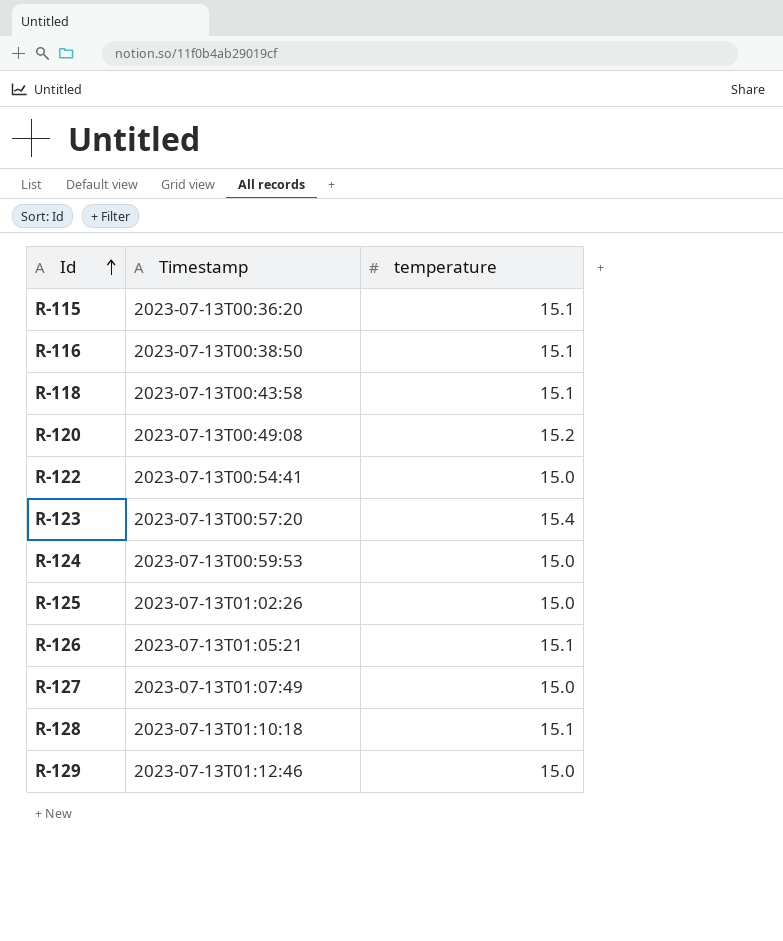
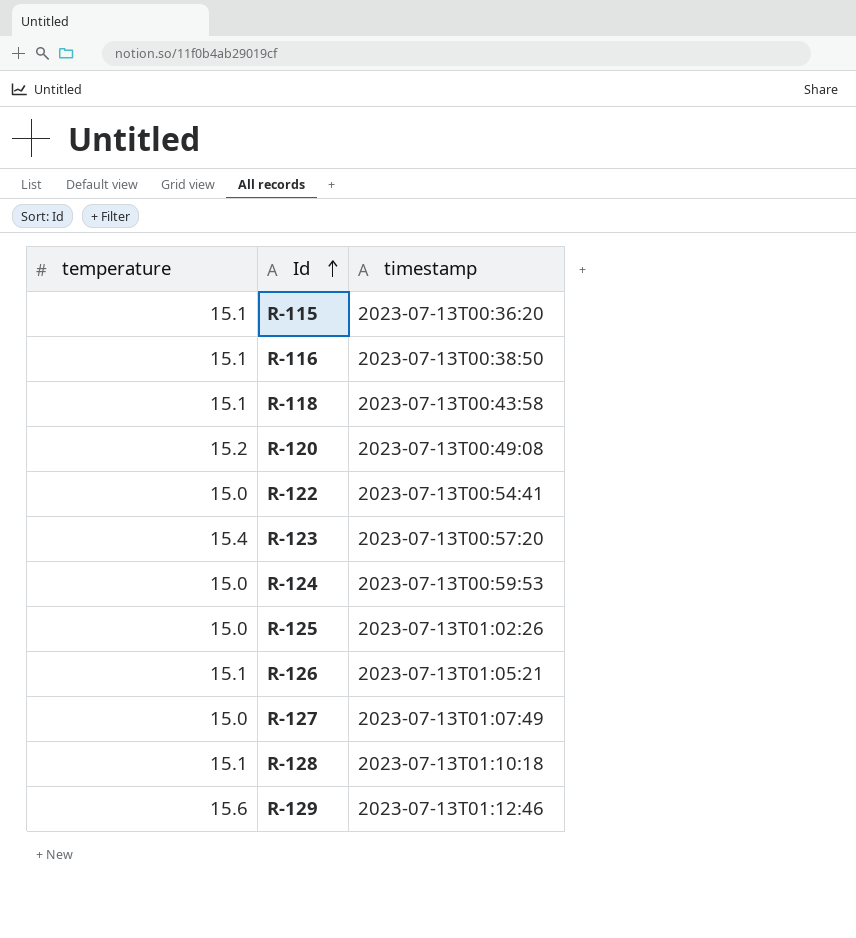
column temperature | position: 3 -> 1
column name: Timestamp -> timestamp
R-129 | temperature: 15.0 -> 15.6

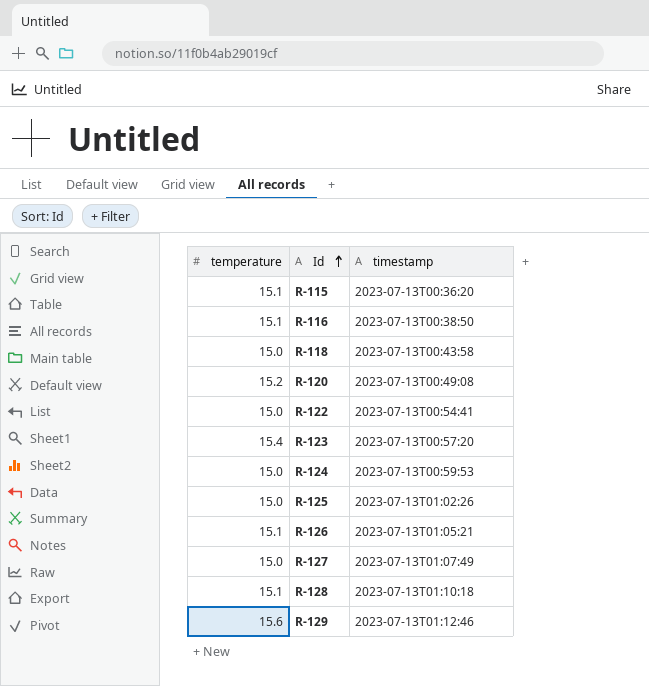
R-118 | temperature: 15.1 -> 15.0

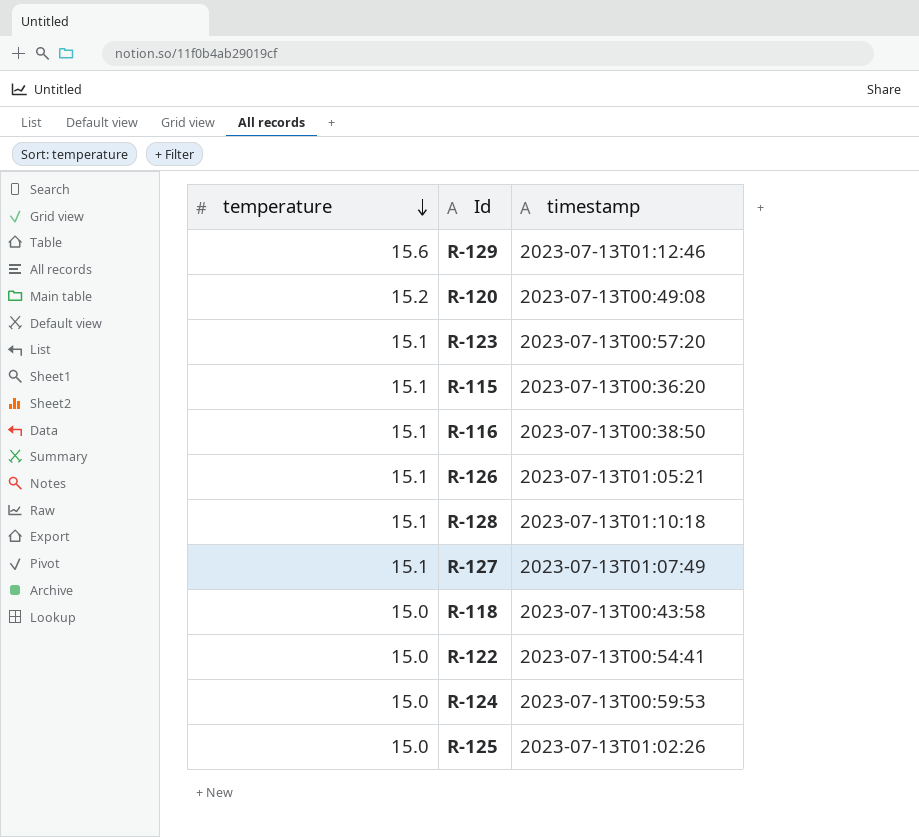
row order: Id ascending -> temperature descending
R-123 | temperature: 15.4 -> 15.1
R-127 | temperature: 15.0 -> 15.1

